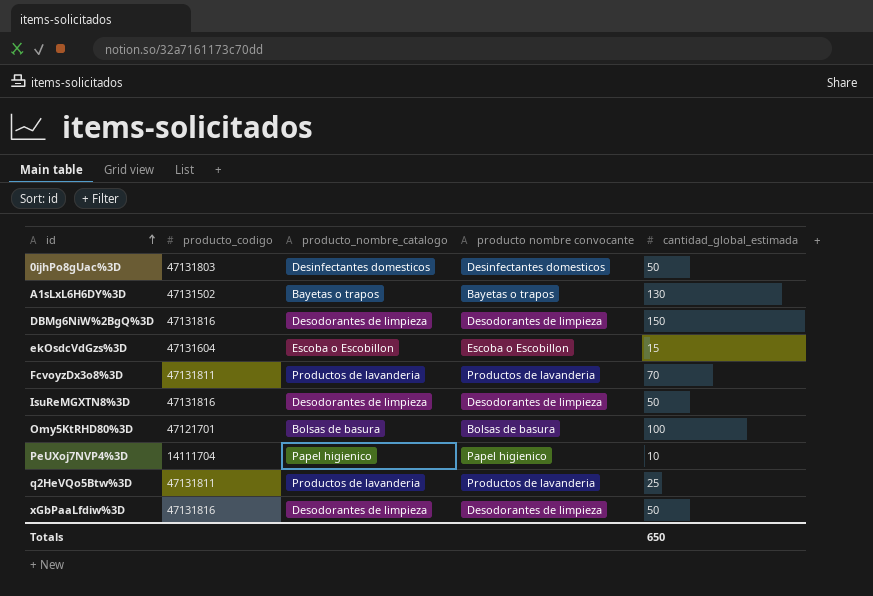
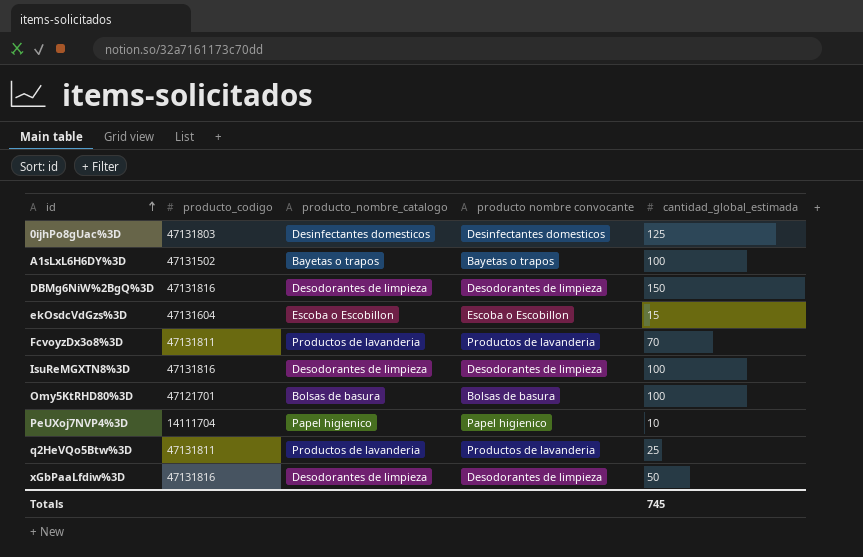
0ijhPo8gUac%3D | cantidad_global_estimada: 50 -> 125
A1sLxL6H6DY%3D | cantidad_global_estimada: 130 -> 100
IsuReMGXTN8%3D | cantidad_global_estimada: 50 -> 100
Totals | cantidad_global_estimada: 650 -> 745

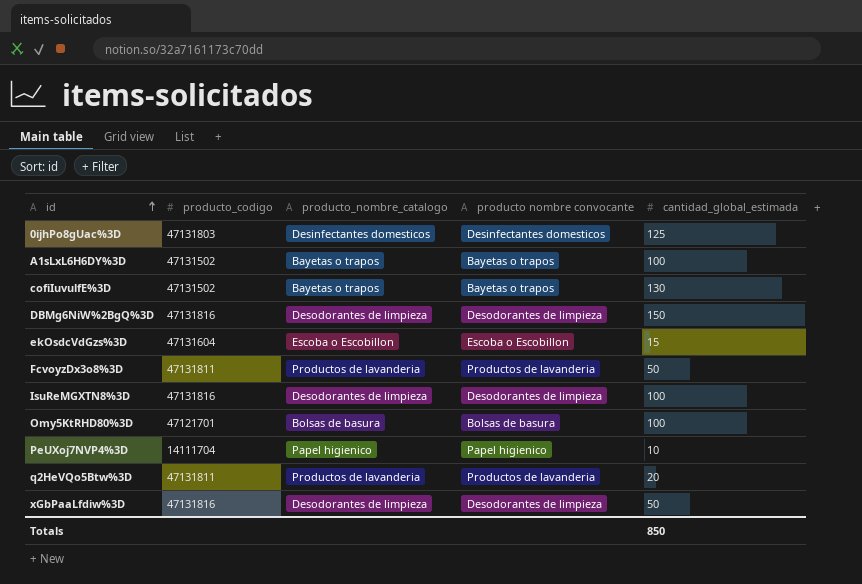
row cofiIuvulfE%3D: none -> 47131502 | Bayetas o trapos | Bayetas o trapos | 130
FcvoyzDx3o8%3D | cantidad_global_estimada: 70 -> 50
q2HeVQo5Btw%3D | cantidad_global_estimada: 25 -> 20
Totals | cantidad_global_estimada: 745 -> 850

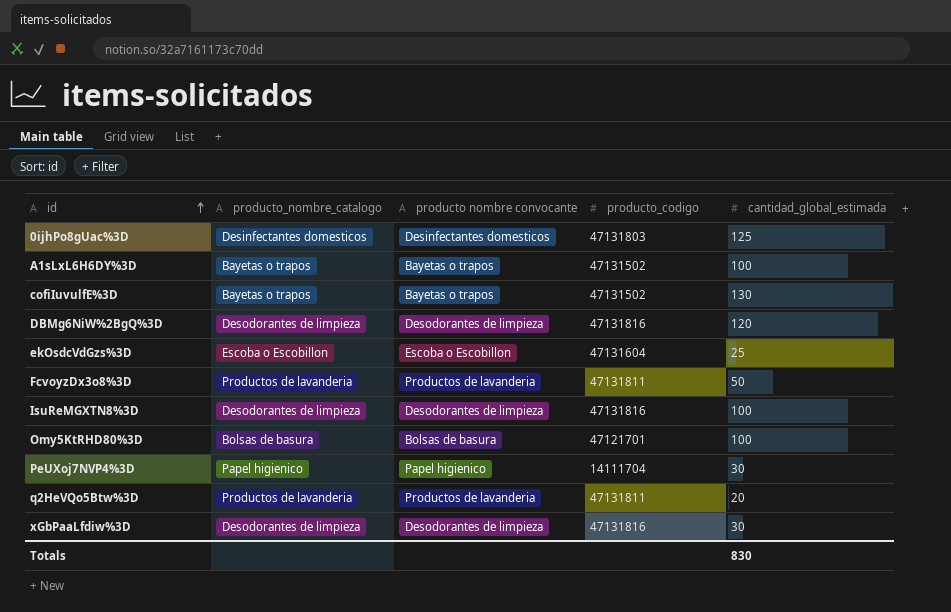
column producto_codigo | position: 2 -> 4
DBMg6NiW%2BgQ%3D | cantidad_global_estimada: 150 -> 120
ekOsdcVdGzs%3D | cantidad_global_estimada: 15 -> 25
PeUXoj7NVP4%3D | cantidad_global_estimada: 10 -> 30
xGbPaaLfdiw%3D | cantidad_global_estimada: 50 -> 30
Totals | cantidad_global_estimada: 850 -> 830

